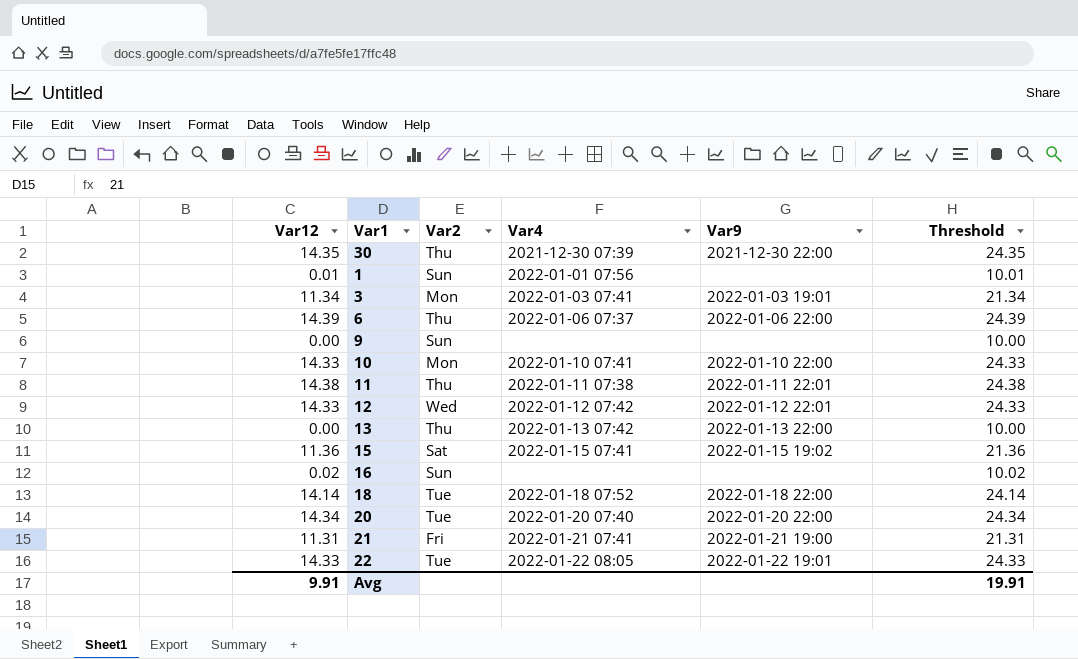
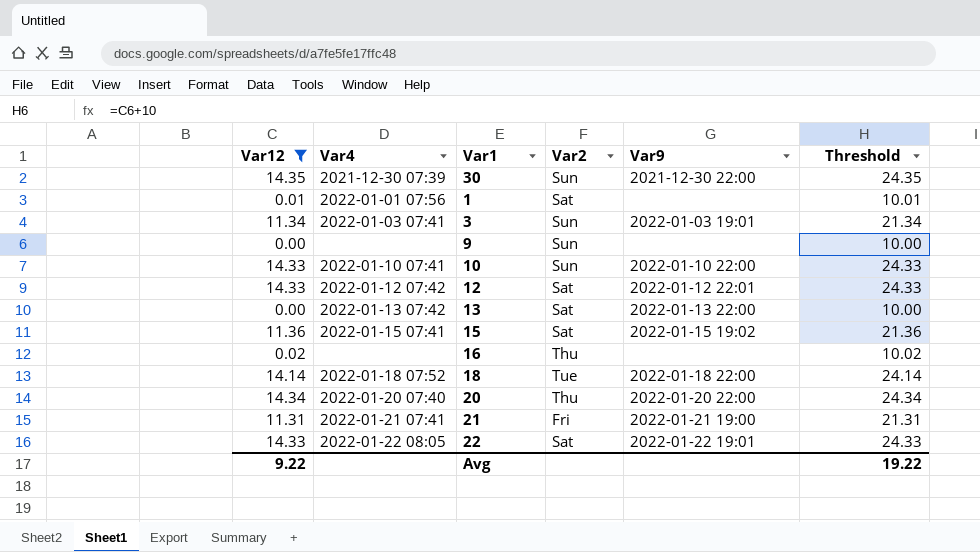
filter: none -> Var12 <= 14.35
column Var4 | position: 4 -> 2
30 | Var2: Thu -> Sun
1 | Var2: Sun -> Sat
3 | Var2: Mon -> Sun
10 | Var2: Mon -> Sun
12 | Var2: Wed -> Sat
13 | Var2: Thu -> Sat
16 | Var2: Sun -> Thu
20 | Var2: Tue -> Thu
22 | Var2: Tue -> Sat
Avg | Var12: 9.91 -> 9.22
Avg | Threshold: 19.91 -> 19.22

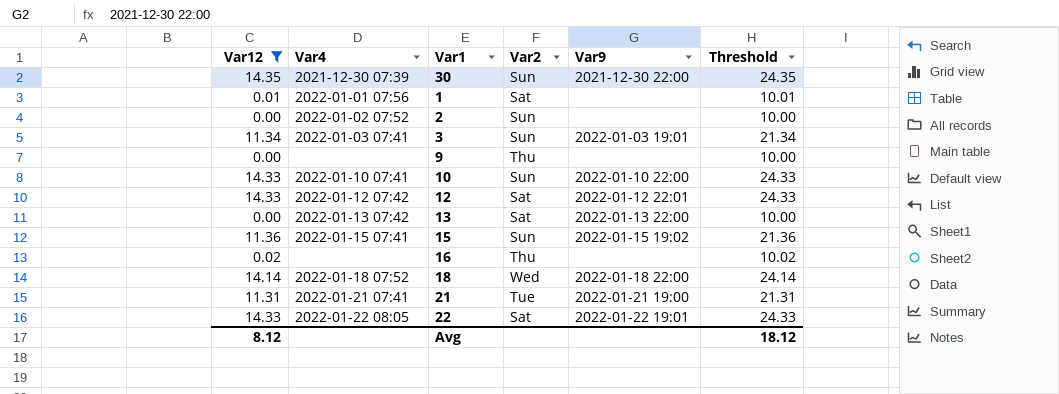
row 20: 14.34 | 2022-01-20 07:40 | Thu | 2022-01-20 22:00 | 24.34 -> none
row 2: none -> 0.00 | 2022-01-02 07:52 | Sun | none | 10.00
9 | Var2: Sun -> Thu
15 | Var2: Sat -> Sun
18 | Var2: Tue -> Wed
21 | Var2: Fri -> Tue
Avg | Var12: 9.22 -> 8.12
Avg | Threshold: 19.22 -> 18.12

